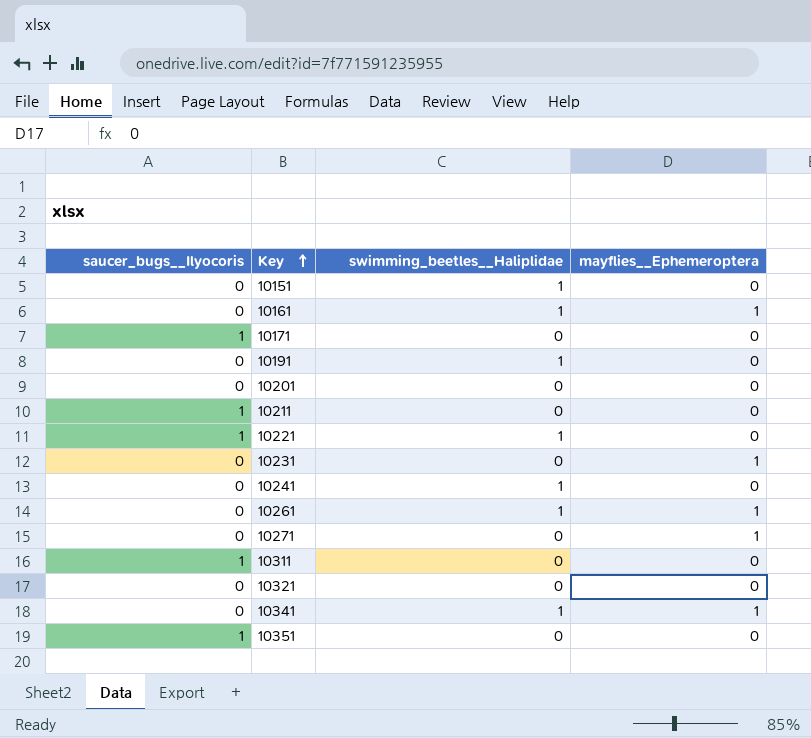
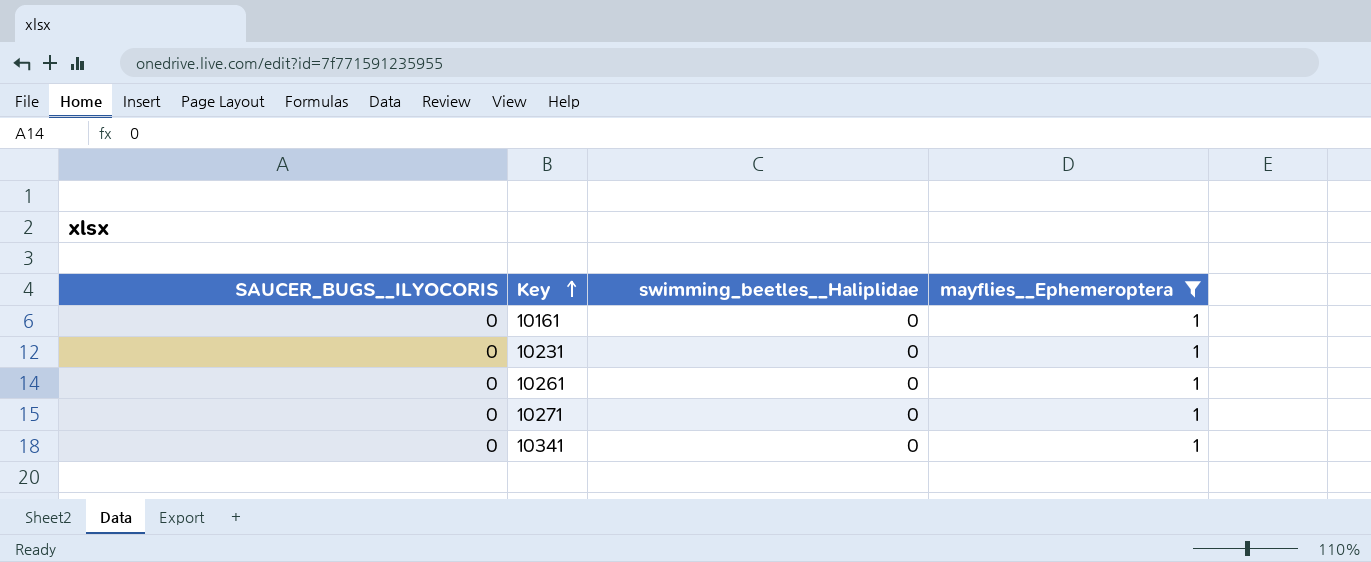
filter: none -> mayflies__Ephemeroptera = 1
column name: saucer_bugs__Ilyocoris -> SAUCER_BUGS__ILYOCORIS
10161 | swimming_beetles__Haliplidae: 1 -> 0
10261 | swimming_beetles__Haliplidae: 1 -> 0
10341 | swimming_beetles__Haliplidae: 1 -> 0

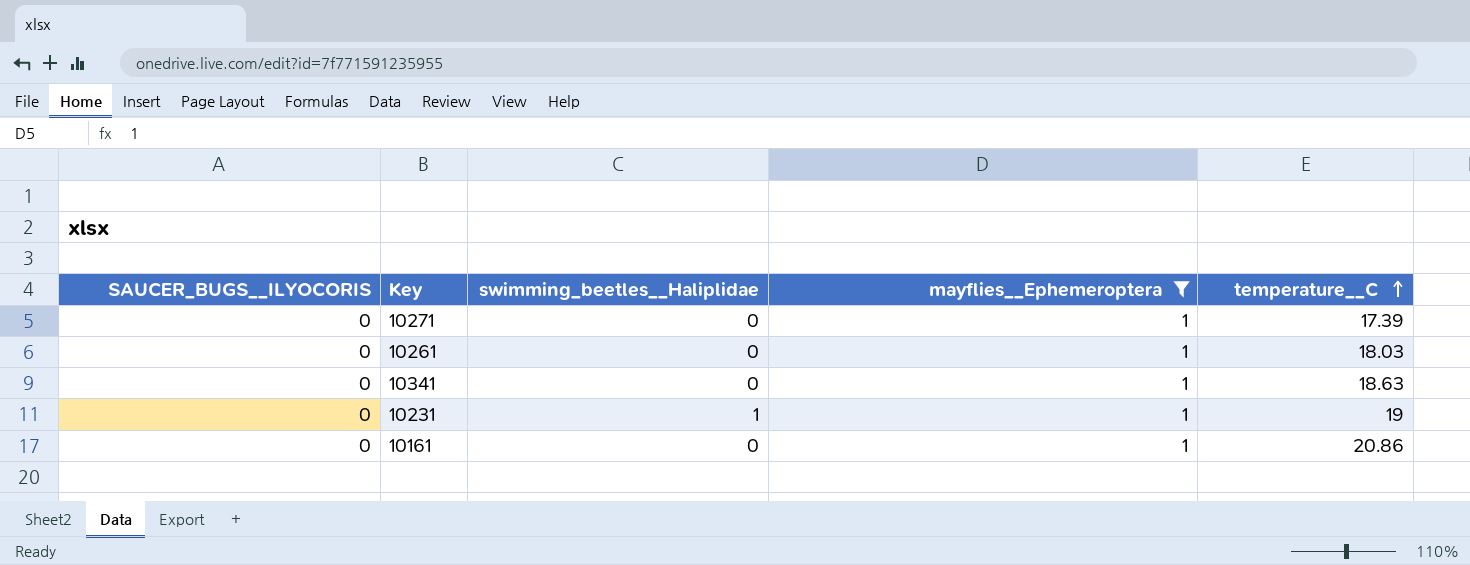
row order: Key ascending -> temperature__C ascending
column temperature__C | position: none -> 5
10231 | swimming_beetles__Haliplidae: 0 -> 1

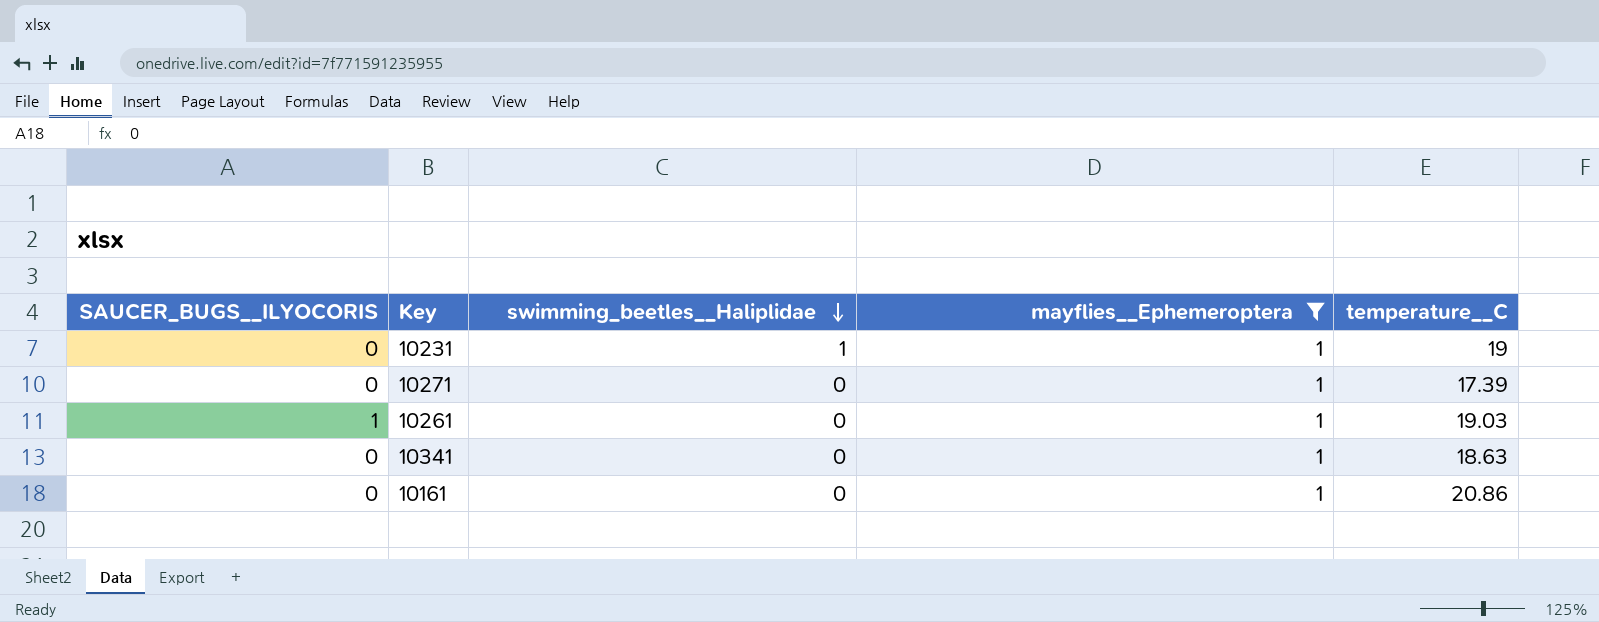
row order: temperature__C ascending -> swimming_beetles__Haliplidae descending
10261 | SAUCER_BUGS__ILYOCORIS: 0 -> 1
10261 | temperature__C: 18.03 -> 19.03

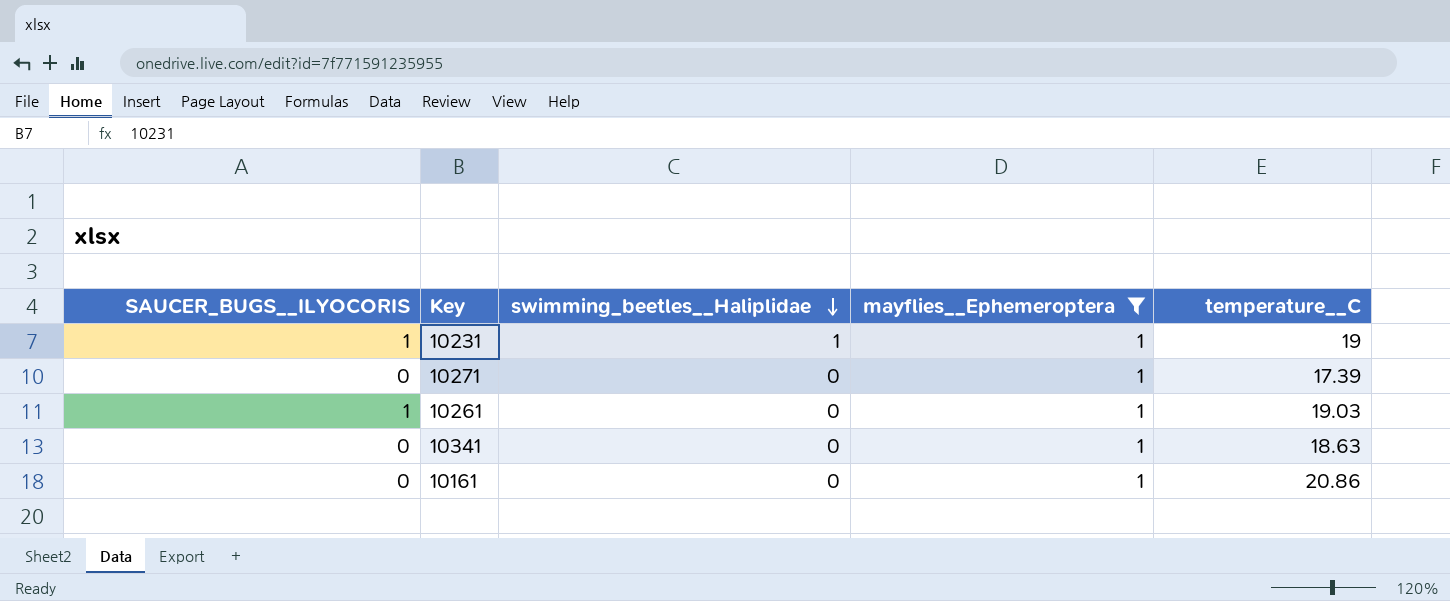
10231 | SAUCER_BUGS__ILYOCORIS: 0 -> 1

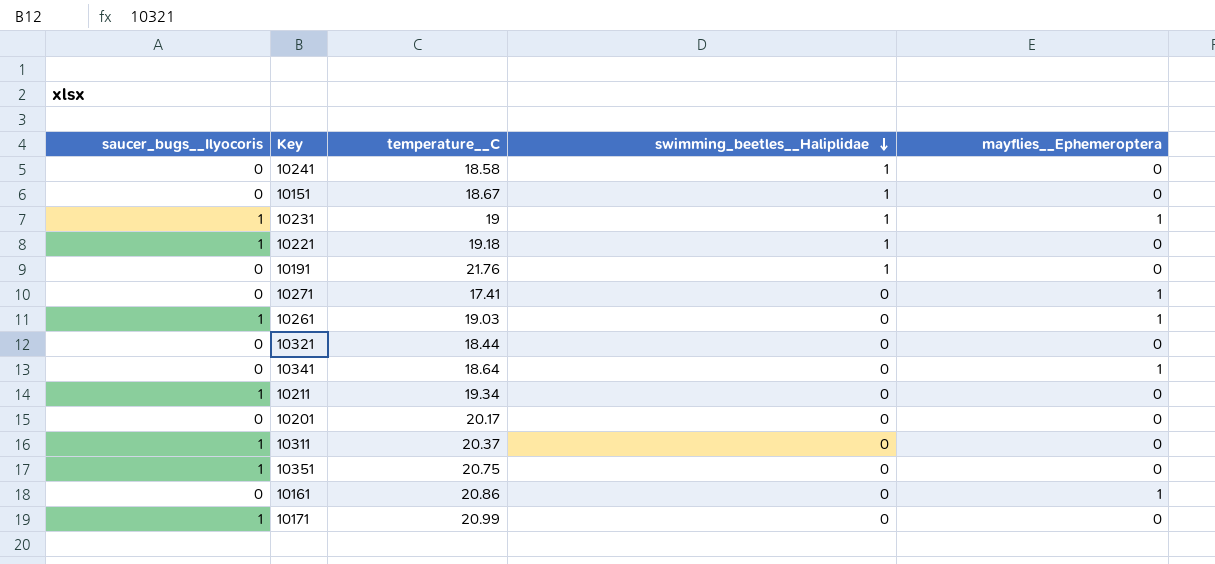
filter: mayflies__Ephemeroptera = 1 -> none
column name: SAUCER_BUGS__ILYOCORIS -> saucer_bugs__Ilyocoris
column temperature__C | position: 5 -> 3
10271 | temperature__C: 17.39 -> 17.41
10341 | temperature__C: 18.63 -> 18.64

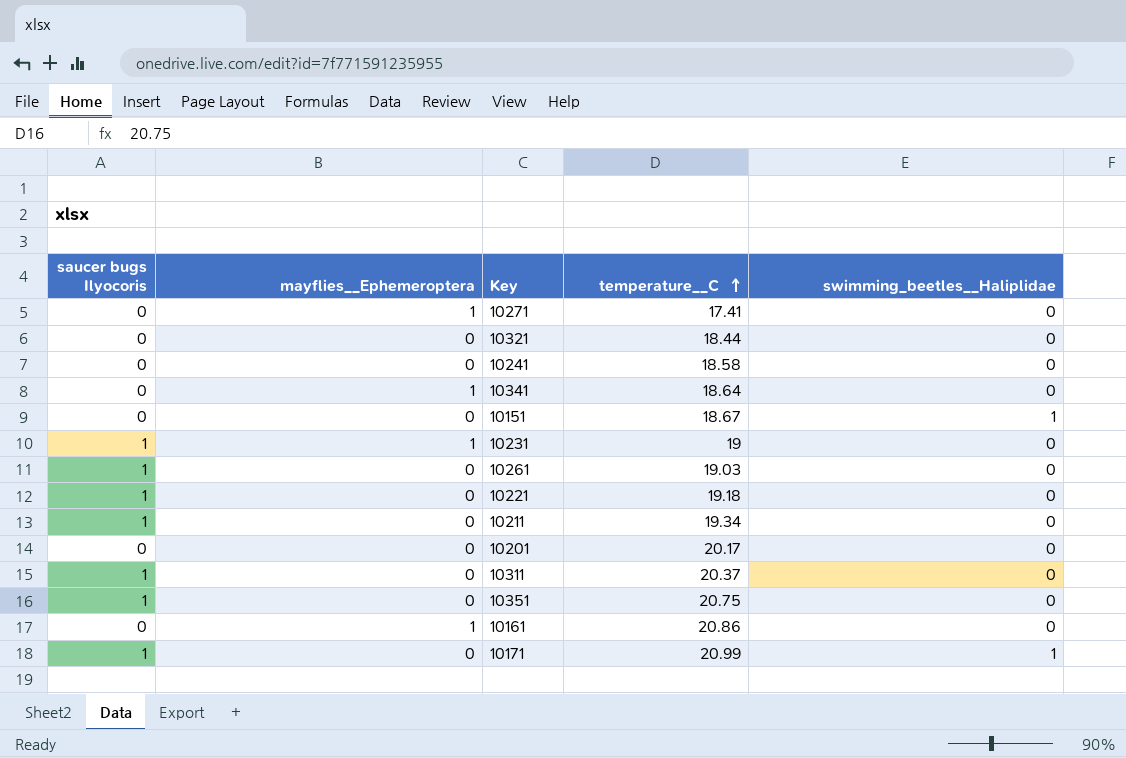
row order: swimming_beetles__Haliplidae descending -> temperature__C ascending
column name: saucer_bugs__Ilyocoris -> saucer bugs Ilyocoris
column mayflies__Ephemeroptera | position: 5 -> 2
row 10191: 0 | 21.76 | 1 | 0 -> none
10241 | swimming_beetles__Haliplidae: 1 -> 0
10231 | swimming_beetles__Haliplidae: 1 -> 0
10261 | mayflies__Ephemeroptera: 1 -> 0
10221 | swimming_beetles__Haliplidae: 1 -> 0
10171 | swimming_beetles__Haliplidae: 0 -> 1

